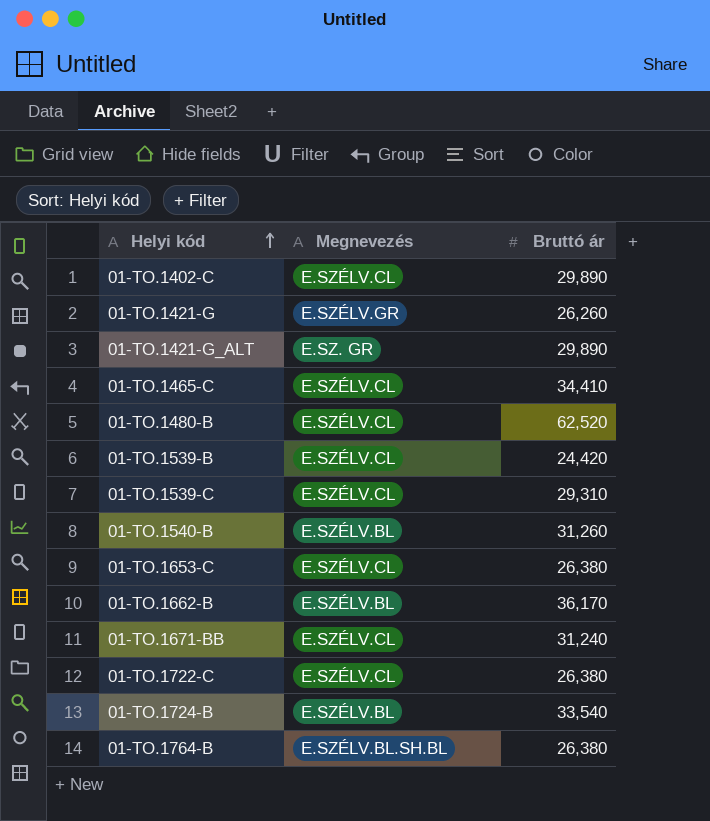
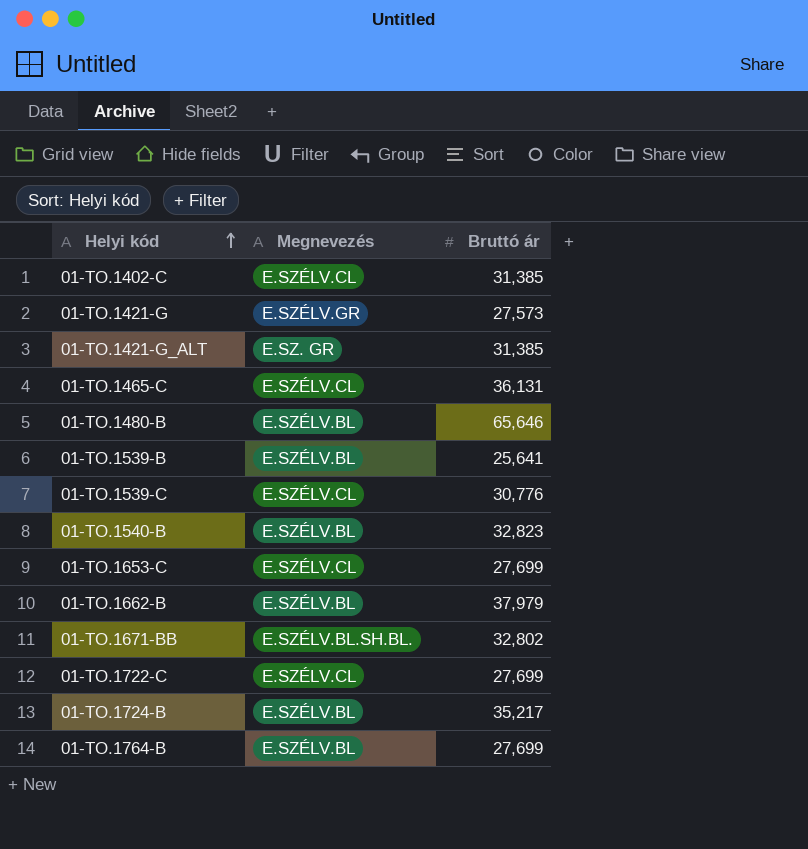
01-TO.1402-C | Bruttó ár: 29,890 -> 31,385
01-TO.1421-G | Bruttó ár: 26,260 -> 27,573
01-TO.1421-G_ALT | Bruttó ár: 29,890 -> 31,385
01-TO.1465-C | Bruttó ár: 34,410 -> 36,131
01-TO.1480-B | Megnevezés: E.SZÉLV.CL -> E.SZÉLV.BL
01-TO.1480-B | Bruttó ár: 62,520 -> 65,646
01-TO.1539-B | Megnevezés: E.SZÉLV.CL -> E.SZÉLV.BL
01-TO.1539-B | Bruttó ár: 24,420 -> 25,641
01-TO.1539-C | Bruttó ár: 29,310 -> 30,776
01-TO.1540-B | Bruttó ár: 31,260 -> 32,823
01-TO.1653-C | Bruttó ár: 26,380 -> 27,699
01-TO.1662-B | Bruttó ár: 36,170 -> 37,979
01-TO.1671-BB | Megnevezés: E.SZÉLV.CL -> E.SZÉLV.BL.SH.BL.
01-TO.1671-BB | Bruttó ár: 31,240 -> 32,802
01-TO.1722-C | Bruttó ár: 26,380 -> 27,699
01-TO.1724-B | Bruttó ár: 33,540 -> 35,217
01-TO.1764-B | Megnevezés: E.SZÉLV.BL.SH.BL -> E.SZÉLV.BL
01-TO.1764-B | Bruttó ár: 26,380 -> 27,699

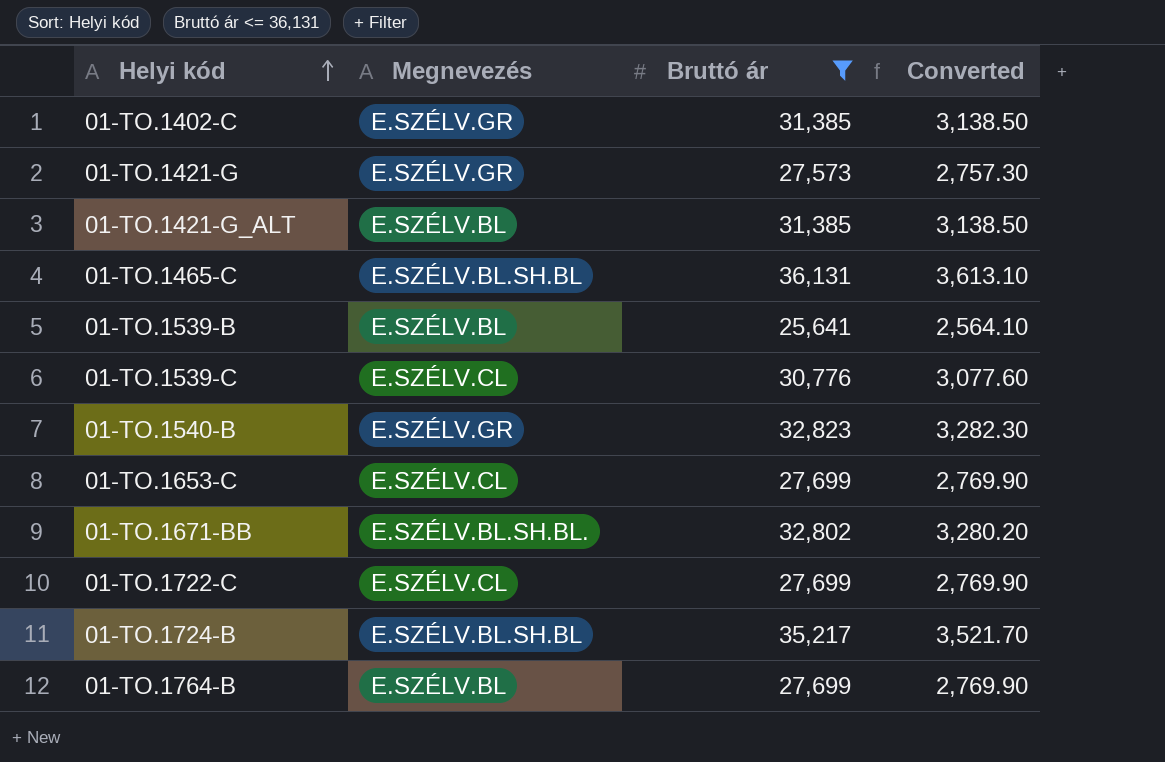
filter: none -> Bruttó ár <= 36,131
column Converted | formula: none -> [Bruttó ár] * 0.1
01-TO.1402-C | Megnevezés: E.SZÉLV.CL -> E.SZÉLV.GR
01-TO.1421-G_ALT | Megnevezés: E.SZ. GR -> E.SZÉLV.BL
01-TO.1465-C | Megnevezés: E.SZÉLV.CL -> E.SZÉLV.BL.SH.BL
01-TO.1540-B | Megnevezés: E.SZÉLV.BL -> E.SZÉLV.GR
01-TO.1724-B | Megnevezés: E.SZÉLV.BL -> E.SZÉLV.BL.SH.BL

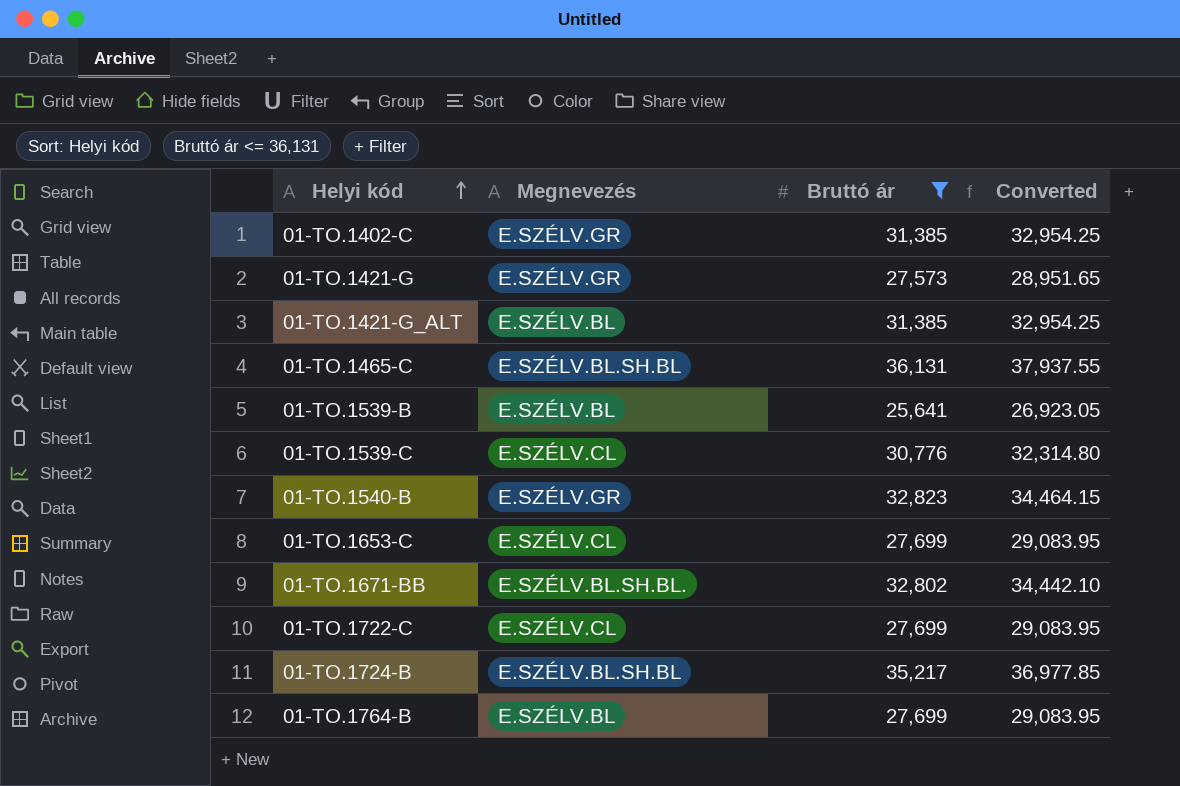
column Converted | formula: [Bruttó ár] * 0.1 -> [Bruttó ár] * 1.05

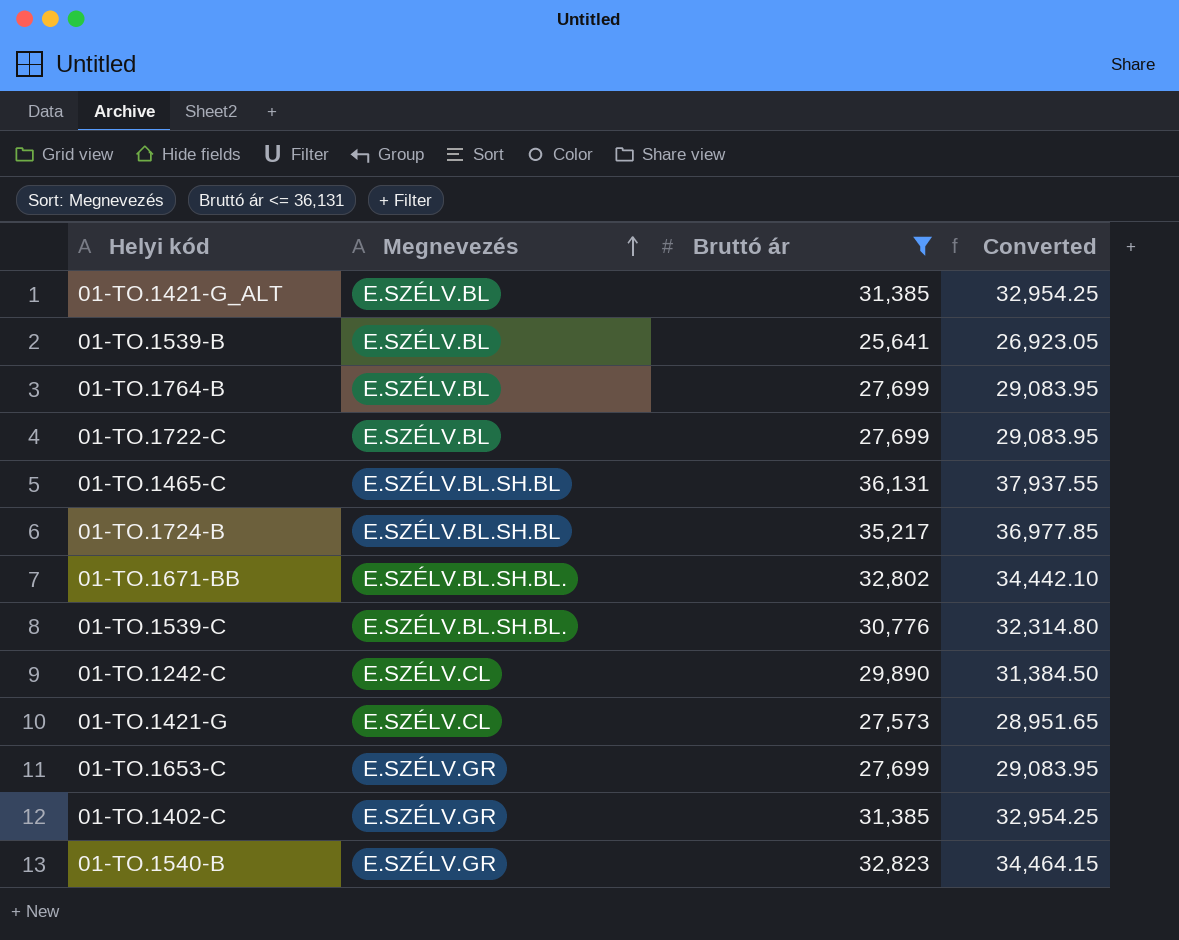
row order: Helyi kód ascending -> Megnevezés ascending
01-TO.1722-C | Megnevezés: E.SZÉLV.CL -> E.SZÉLV.BL
01-TO.1539-C | Megnevezés: E.SZÉLV.CL -> E.SZÉLV.BL.SH.BL.
row 01-TO.1242-C: none -> E.SZÉLV.CL | 29,890 | 31,384.50
01-TO.1421-G | Megnevezés: E.SZÉLV.GR -> E.SZÉLV.CL
01-TO.1653-C | Megnevezés: E.SZÉLV.CL -> E.SZÉLV.GR

